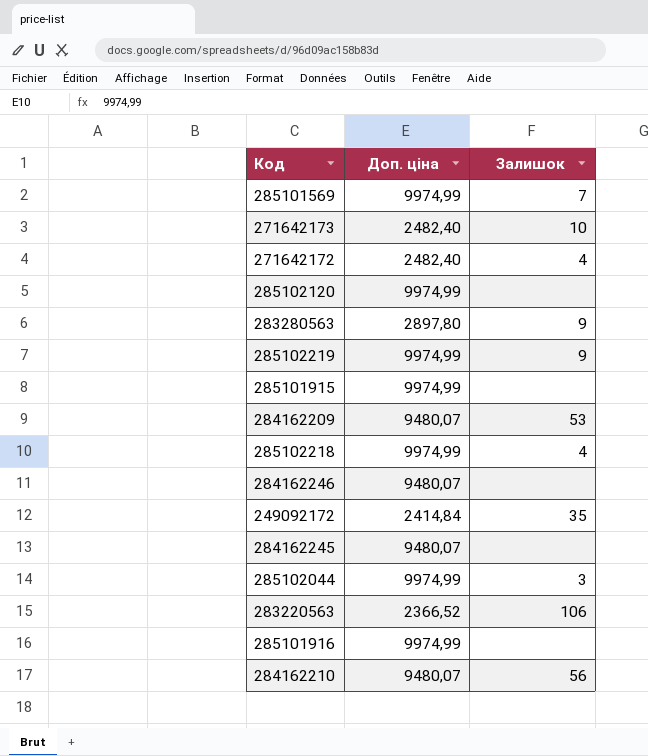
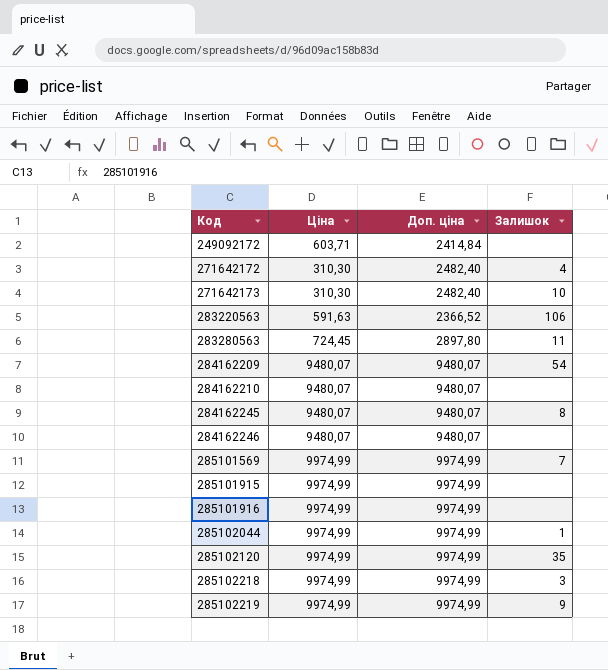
row order: none -> Код ascending
column Ціна | position: none -> 2
249092172 | Залишок: 35 -> none
283280563 | Залишок: 9 -> 11
284162209 | Залишок: 53 -> 54
284162210 | Залишок: 56 -> none
284162245 | Залишок: none -> 8
285102044 | Залишок: 3 -> 1
285102120 | Залишок: none -> 35
285102218 | Залишок: 4 -> 3

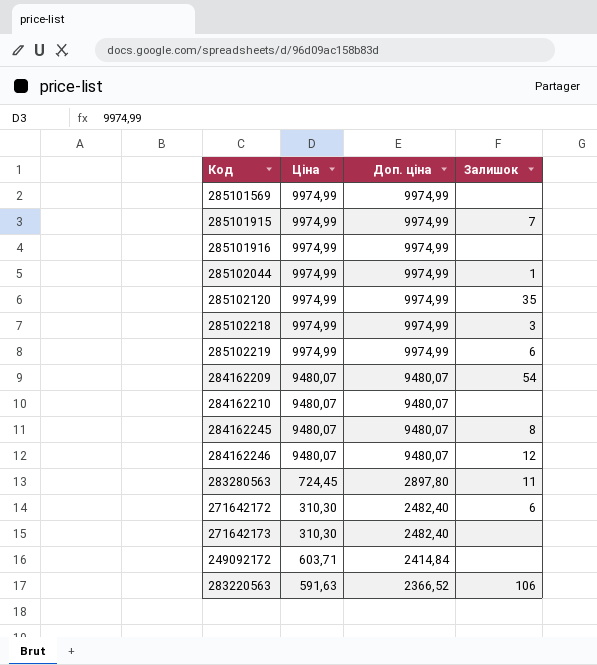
row order: Код ascending -> Доп. ціна descending
285101569 | Залишок: 7 -> none
285101915 | Залишок: none -> 7
285102219 | Залишок: 9 -> 6
284162246 | Залишок: none -> 12
271642172 | Залишок: 4 -> 6
271642173 | Залишок: 10 -> none

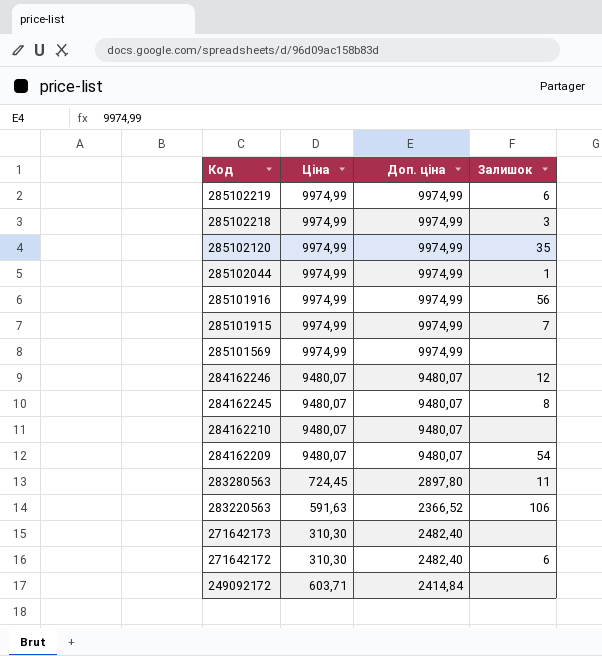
row order: Доп. ціна descending -> Код descending
285101916 | Залишок: none -> 56

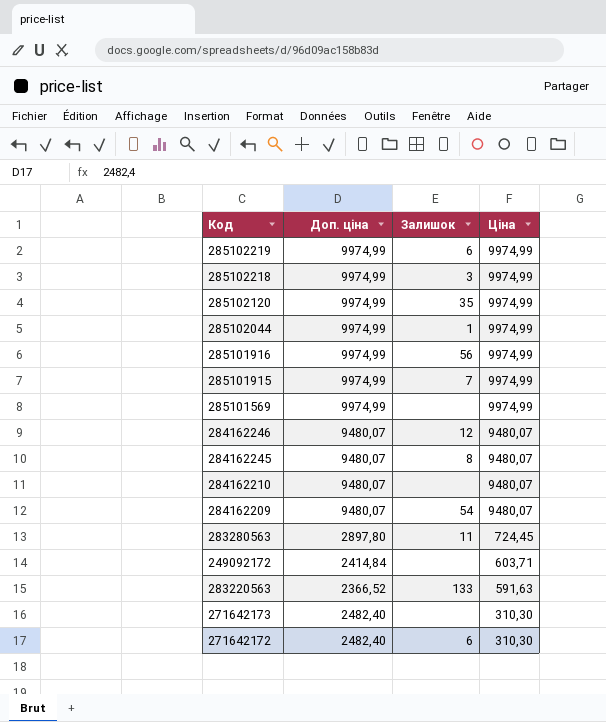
row order: Код descending -> Ціна descending
column Ціна | position: 2 -> 4
283220563 | Залишок: 106 -> 133

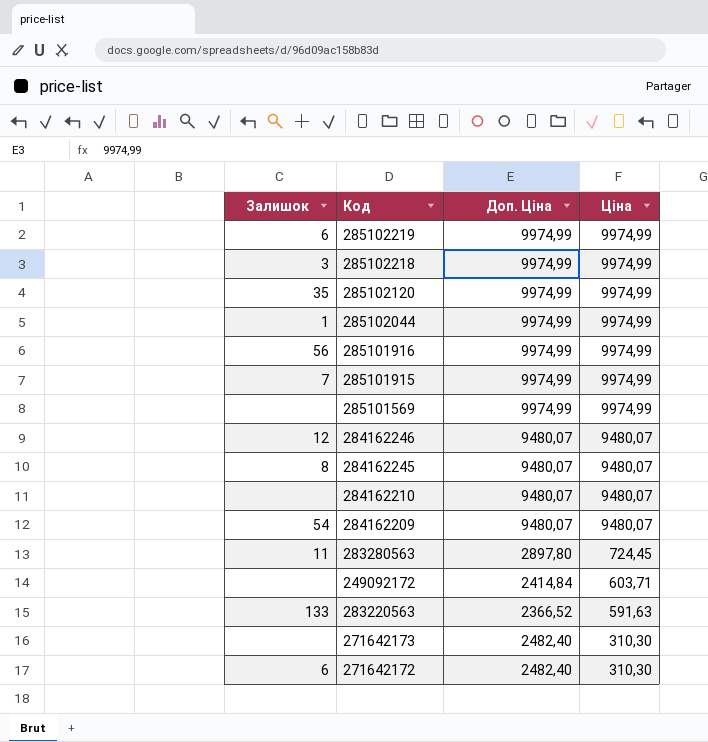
column Залишок | position: 3 -> 1
column name: Доп. ціна -> Доп. Ціна

